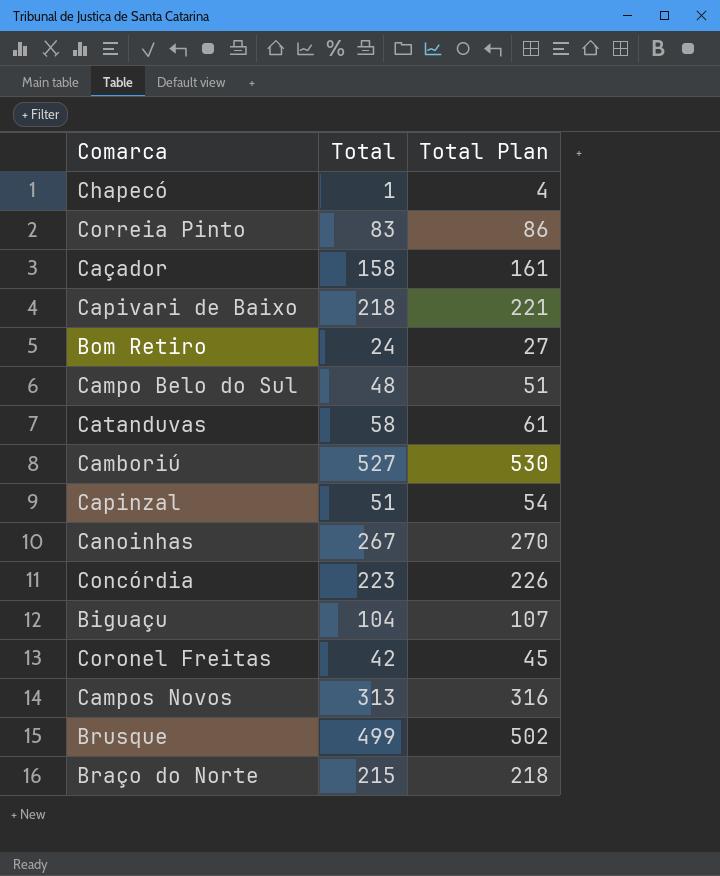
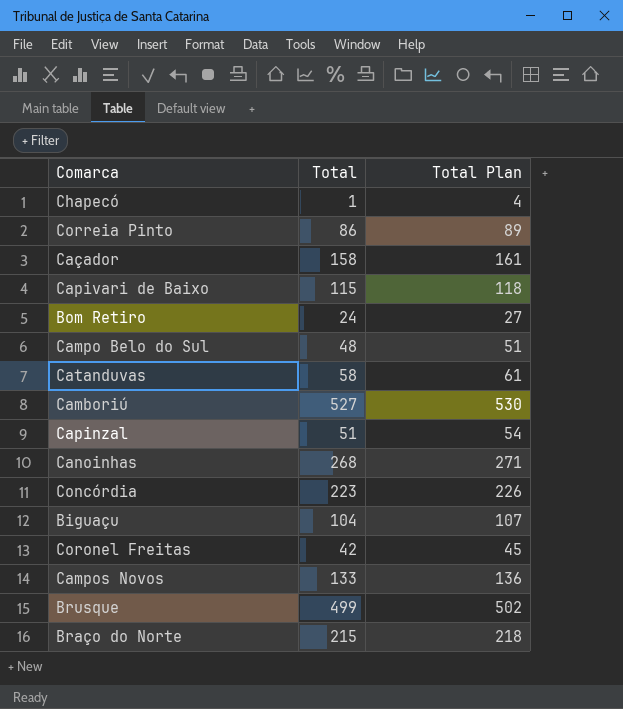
Correia Pinto | Total: 83 -> 86
Correia Pinto | Total Plan: 86 -> 89
Capivari de Baixo | Total: 218 -> 115
Capivari de Baixo | Total Plan: 221 -> 118
Canoinhas | Total: 267 -> 268
Canoinhas | Total Plan: 270 -> 271
Campos Novos | Total: 313 -> 133
Campos Novos | Total Plan: 316 -> 136

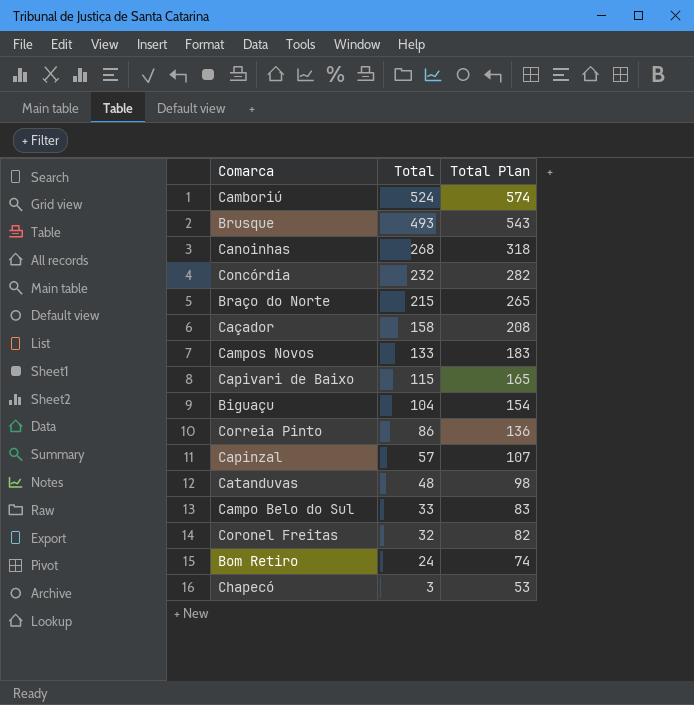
row order: none -> Total descending
column Total Plan | formula: [Total] + 3 -> [Total] + 50
Camboriú | Total: 527 -> 524
Brusque | Total: 499 -> 493
Concórdia | Total: 223 -> 232
Capinzal | Total: 51 -> 57
Catanduvas | Total: 58 -> 48
Campo Belo do Sul | Total: 48 -> 33
Coronel Freitas | Total: 42 -> 32
Chapecó | Total: 1 -> 3

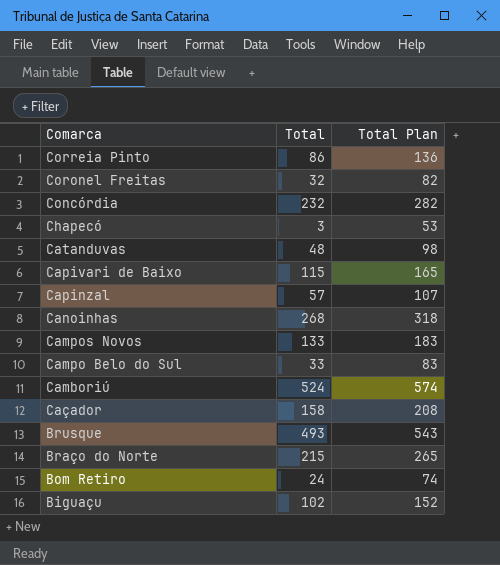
row order: Total descending -> Comarca descending
Biguaçu | Total: 104 -> 102
Biguaçu | Total Plan: 154 -> 152

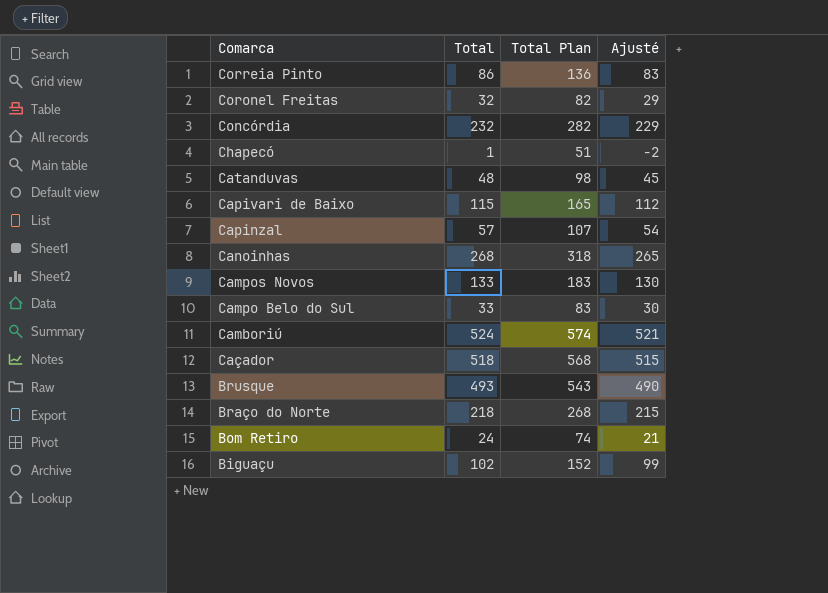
column Ajusté | formula: none -> [Total] - 3
Chapecó | Total: 3 -> 1
Chapecó | Total Plan: 53 -> 51
Caçador | Total: 158 -> 518
Caçador | Total Plan: 208 -> 568
Braço do Norte | Total: 215 -> 218
Braço do Norte | Total Plan: 265 -> 268

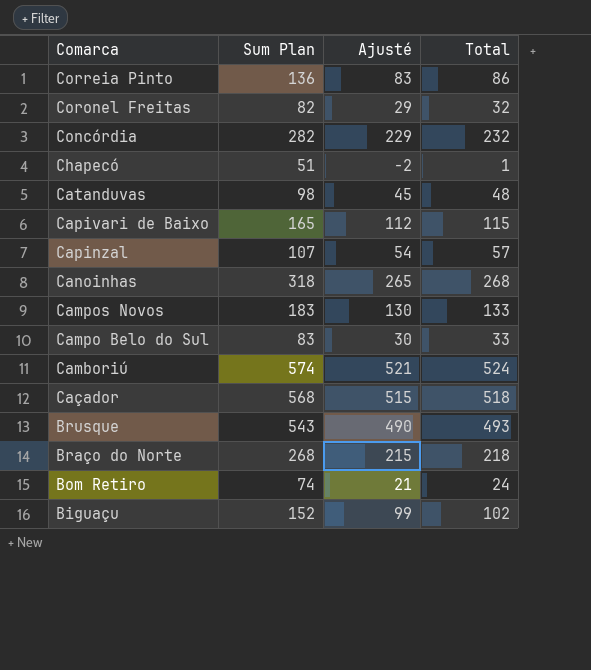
column name: Total Plan -> Sum Plan
column Total | position: 2 -> 4

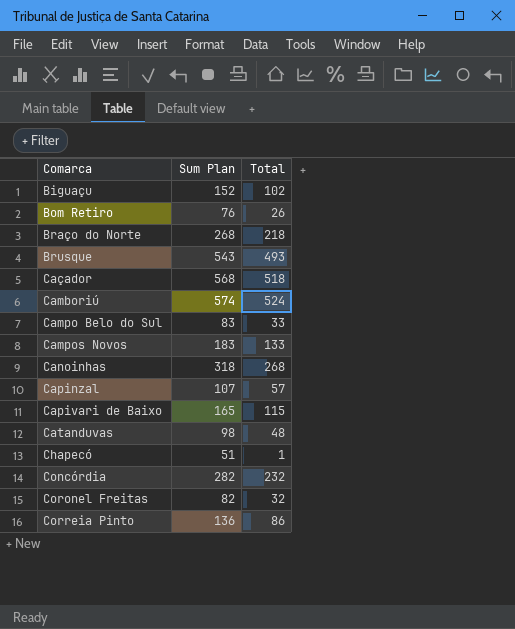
row order: Comarca descending -> Comarca ascending
column Ajusté | formula: [Total] - 3 -> none
Bom Retiro | Sum Plan: 74 -> 76
Bom Retiro | Total: 24 -> 26

